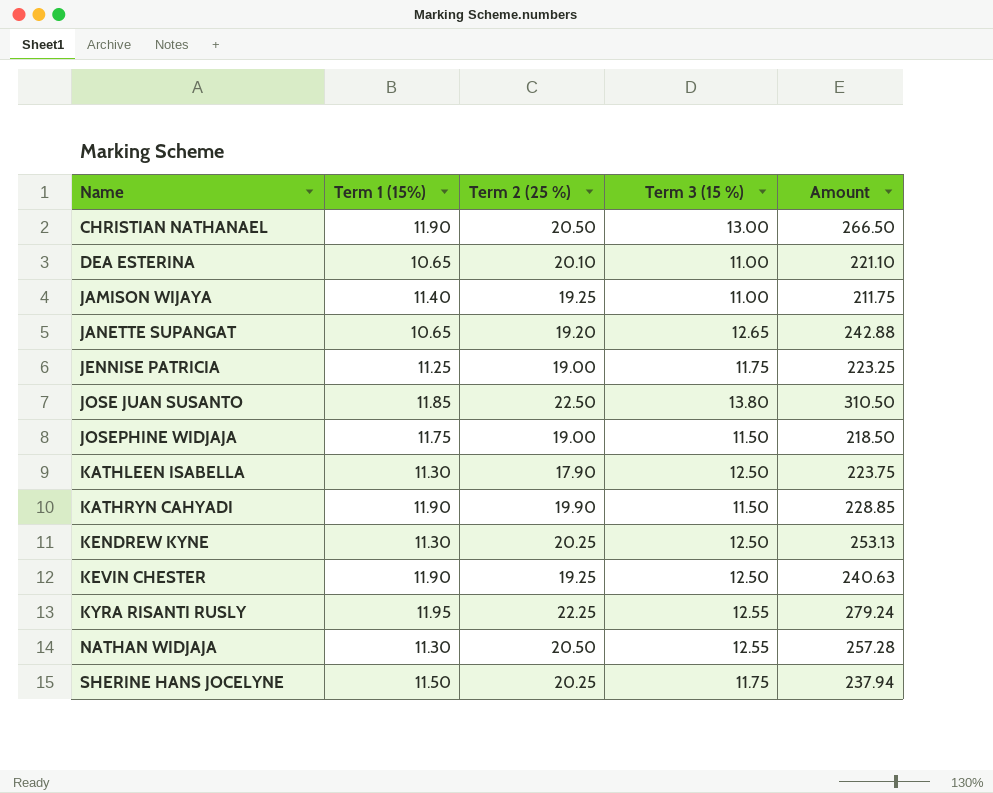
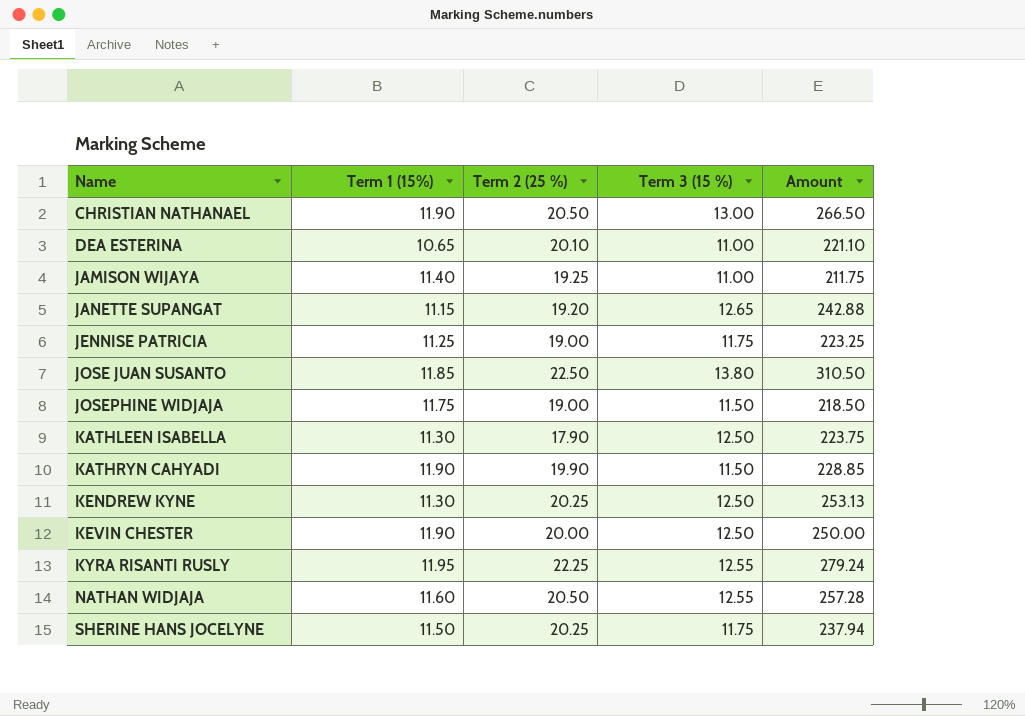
JANETTE SUPANGAT | Term 1 (15%): 10.65 -> 11.15
KEVIN CHESTER | Term 2 (25 %): 19.25 -> 20.00
KEVIN CHESTER | Amount: 240.63 -> 250.00
NATHAN WIDJAJA | Term 1 (15%): 11.30 -> 11.60

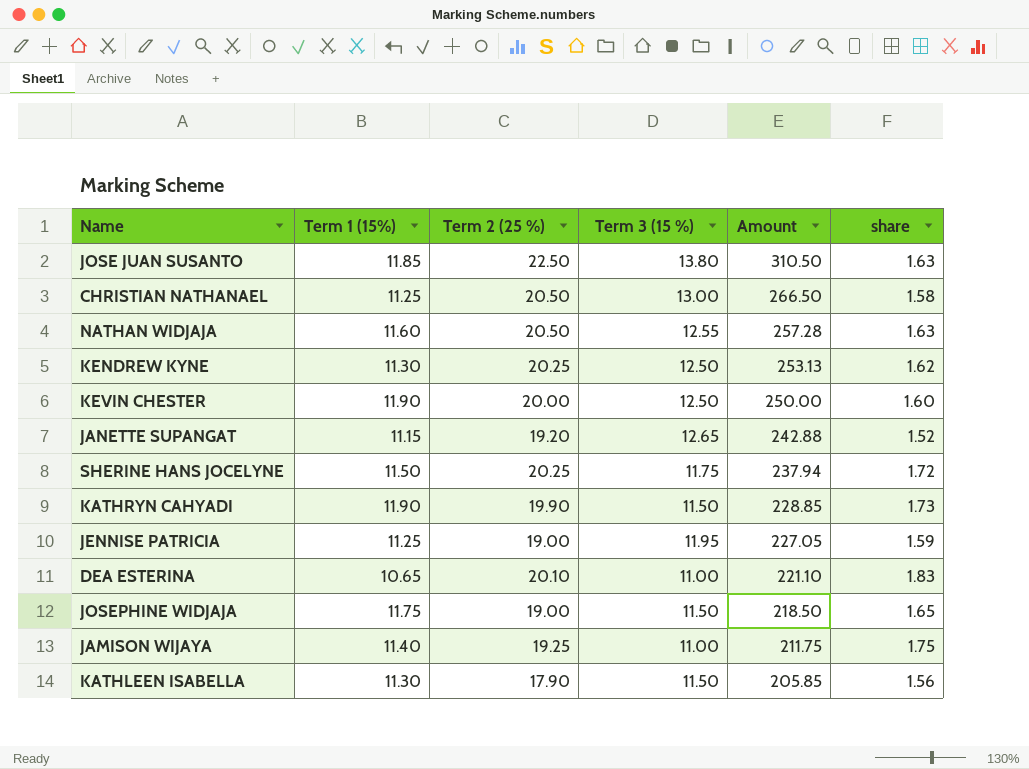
row order: Name ascending -> Amount descending
column share | formula: none -> [Term 2 (25 %)] / [Term 3 (15 %)]
row KYRA RISANTI RUSLY: 11.95 | 22.25 | 12.55 | 279.24 -> none
CHRISTIAN NATHANAEL | Term 1 (15%): 11.90 -> 11.25
JENNISE PATRICIA | Term 3 (15 %): 11.75 -> 11.95
JENNISE PATRICIA | Amount: 223.25 -> 227.05
KATHLEEN ISABELLA | Term 3 (15 %): 12.50 -> 11.50
KATHLEEN ISABELLA | Amount: 223.75 -> 205.85

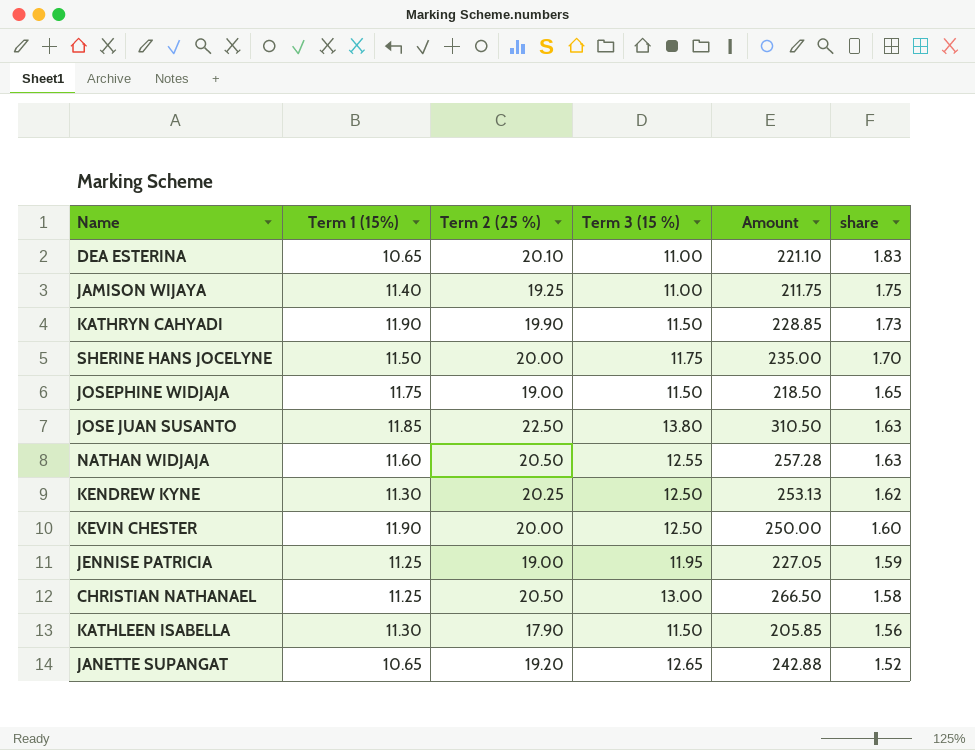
row order: Amount descending -> share descending
SHERINE HANS JOCELYNE | Term 2 (25 %): 20.25 -> 20.00
SHERINE HANS JOCELYNE | Amount: 237.94 -> 235.00
SHERINE HANS JOCELYNE | share: 1.72 -> 1.70
JANETTE SUPANGAT | Term 1 (15%): 11.15 -> 10.65

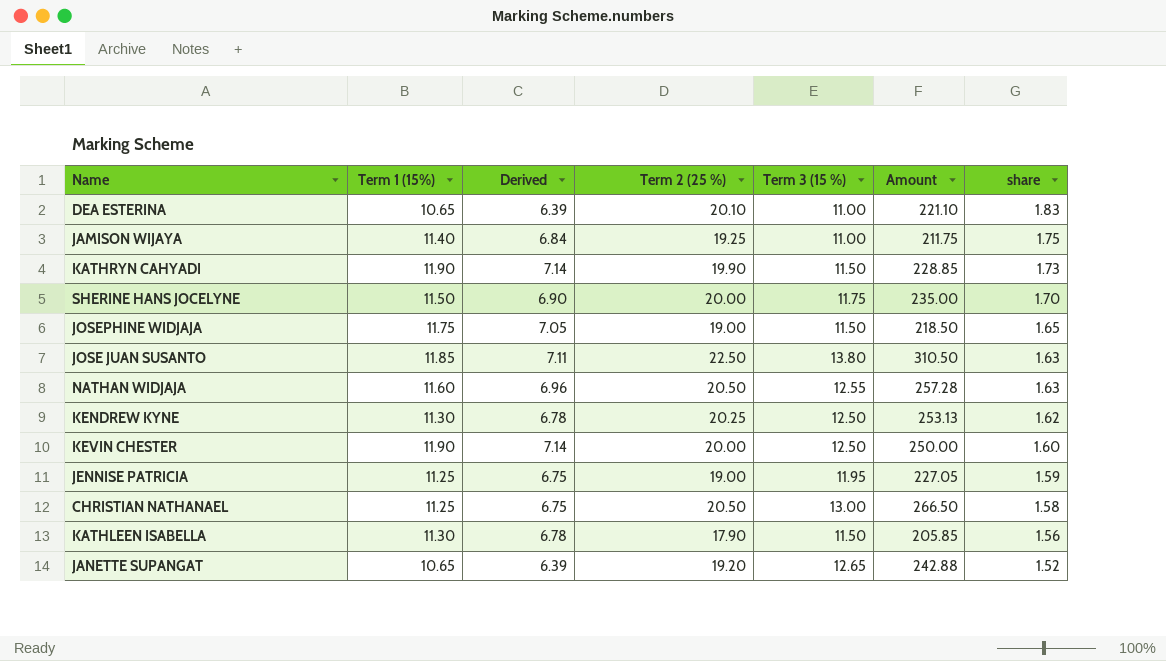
column Derived | formula: none -> [Term 1 (15%)] * 0.6

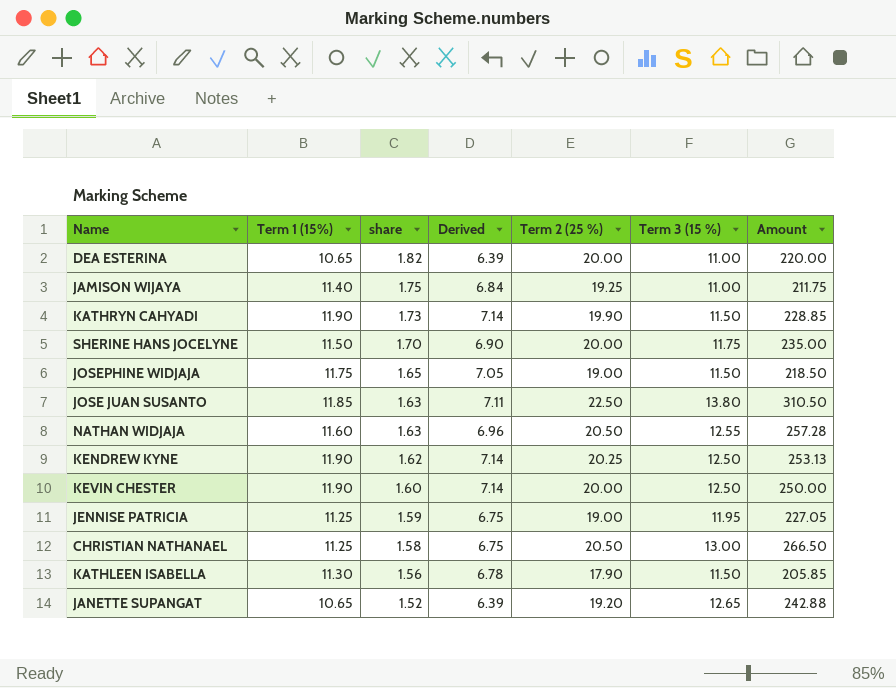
column share | position: 7 -> 3
DEA ESTERINA | share: 1.83 -> 1.82
DEA ESTERINA | Term 2 (25 %): 20.10 -> 20.00
DEA ESTERINA | Amount: 221.10 -> 220.00
KENDREW KYNE | Term 1 (15%): 11.30 -> 11.90
KENDREW KYNE | Derived: 6.78 -> 7.14

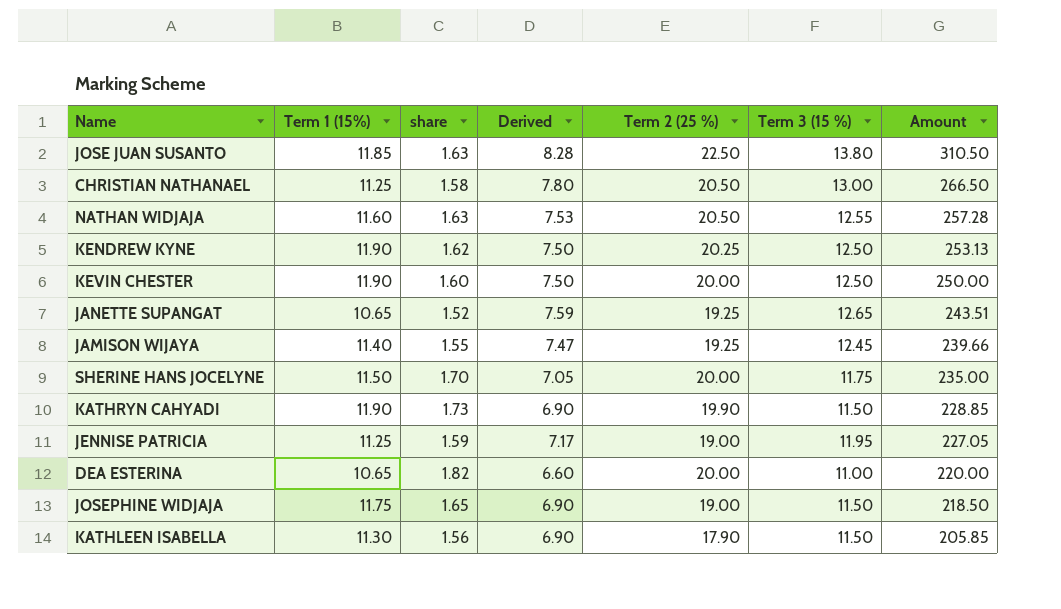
row order: share descending -> Amount descending
column Derived | formula: [Term 1 (15%)] * 0.6 -> [Term 3 (15 %)] * 0.6
JANETTE SUPANGAT | Term 2 (25 %): 19.20 -> 19.25
JANETTE SUPANGAT | Amount: 242.88 -> 243.51
JAMISON WIJAYA | share: 1.75 -> 1.55
JAMISON WIJAYA | Term 3 (15 %): 11.00 -> 12.45
JAMISON WIJAYA | Amount: 211.75 -> 239.66

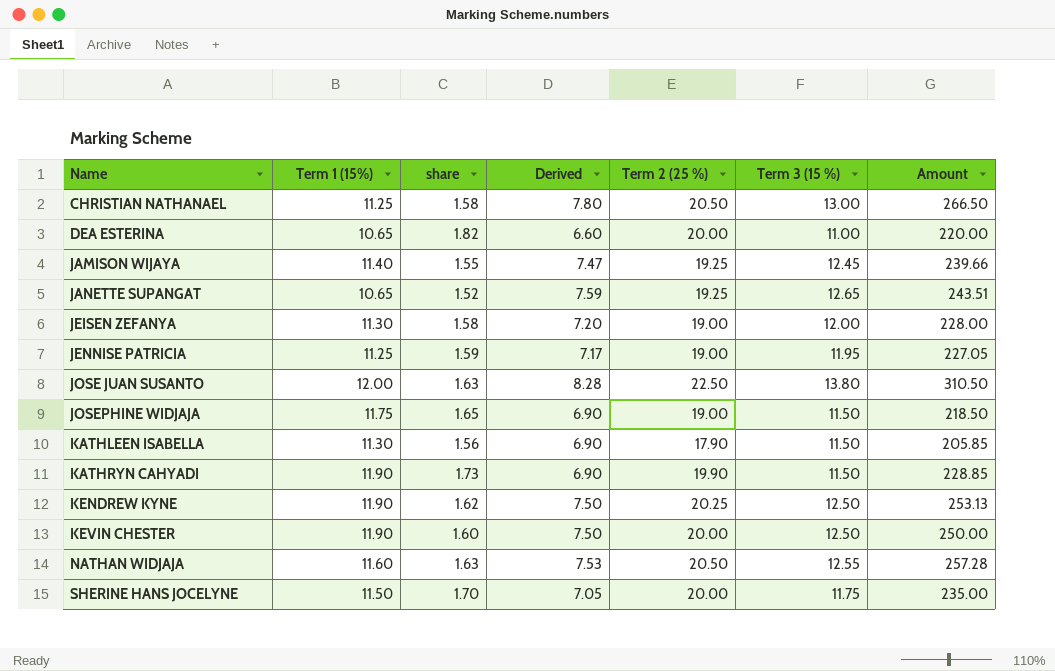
row order: Amount descending -> Name ascending
row JEISEN ZEFANYA: none -> 11.30 | 1.58 | 7.20 | 19.00 | 12.00 | 228.00
JOSE JUAN SUSANTO | Term 1 (15%): 11.85 -> 12.00

